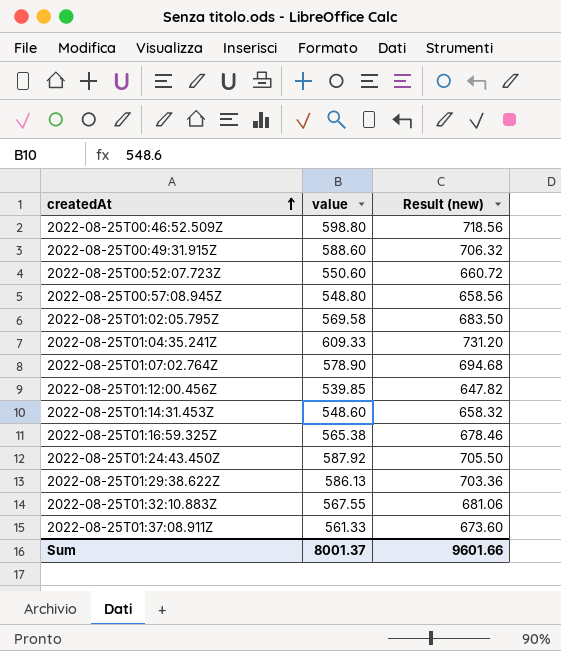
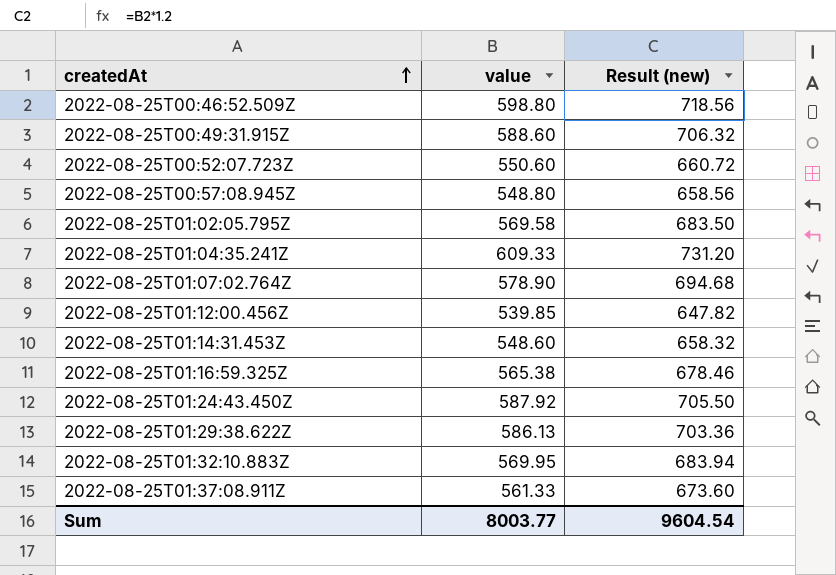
2022-08-25T01:32:10.883Z | value: 567.55 -> 569.95
2022-08-25T01:32:10.883Z | Result (new): 681.06 -> 683.94
Sum | value: 8001.37 -> 8003.77
Sum | Result (new): 9601.66 -> 9604.54

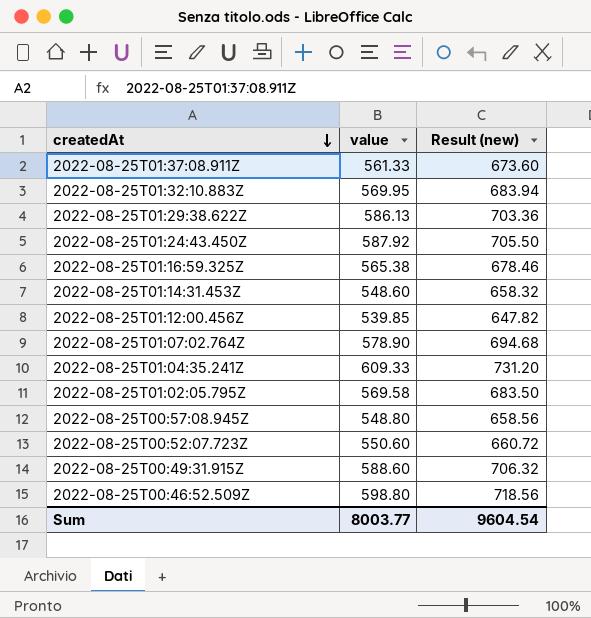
row order: createdAt ascending -> createdAt descending

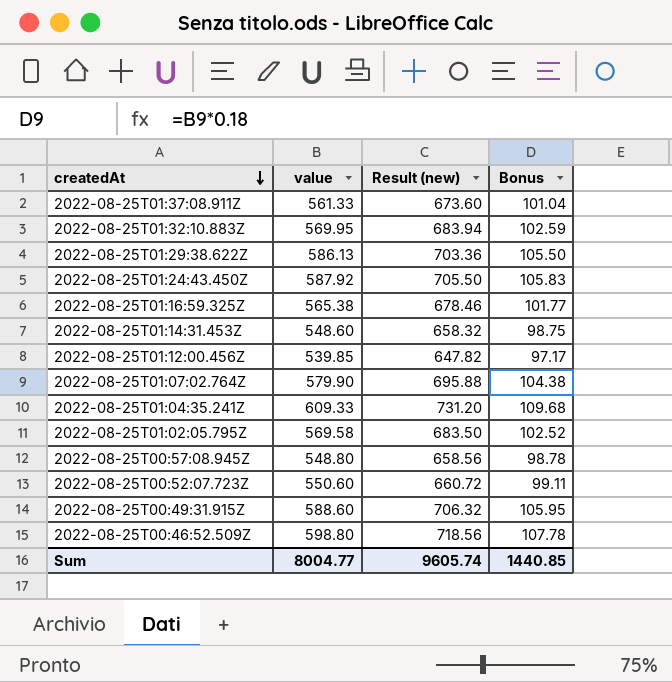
column Bonus | formula: none -> [value] * 0.18
2022-08-25T01:07:02.764Z | value: 578.90 -> 579.90
2022-08-25T01:07:02.764Z | Result (new): 694.68 -> 695.88
Sum | value: 8003.77 -> 8004.77
Sum | Result (new): 9604.54 -> 9605.74

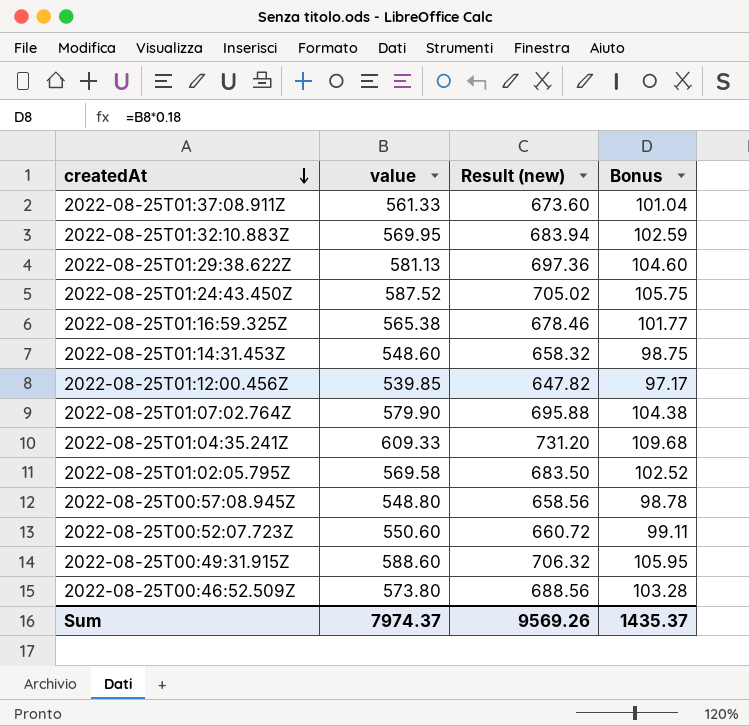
2022-08-25T01:29:38.622Z | value: 586.13 -> 581.13
2022-08-25T01:29:38.622Z | Result (new): 703.36 -> 697.36
2022-08-25T01:29:38.622Z | Bonus: 105.50 -> 104.60
2022-08-25T01:24:43.450Z | value: 587.92 -> 587.52
2022-08-25T01:24:43.450Z | Result (new): 705.50 -> 705.02
2022-08-25T01:24:43.450Z | Bonus: 105.83 -> 105.75
2022-08-25T00:46:52.509Z | value: 598.80 -> 573.80
2022-08-25T00:46:52.509Z | Result (new): 718.56 -> 688.56
2022-08-25T00:46:52.509Z | Bonus: 107.78 -> 103.28
Sum | value: 8004.77 -> 7974.37
Sum | Result (new): 9605.74 -> 9569.26
Sum | Bonus: 1440.85 -> 1435.37

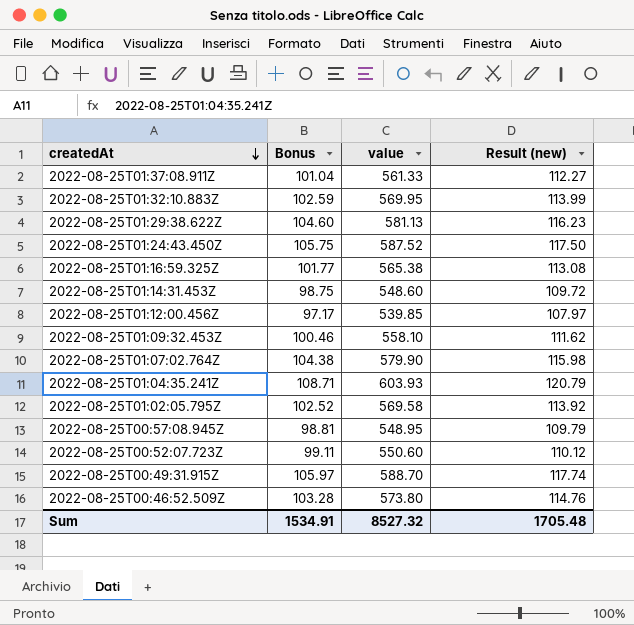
column Bonus | position: 4 -> 2
column Result (new) | formula: [value] * 1.2 -> [value] * 0.2
row 2022-08-25T01:09:32.453Z: none -> 100.46 | 558.10 | 111.62
2022-08-25T01:04:35.241Z | Bonus: 109.68 -> 108.71
2022-08-25T01:04:35.241Z | value: 609.33 -> 603.93
2022-08-25T00:57:08.945Z | Bonus: 98.78 -> 98.81
2022-08-25T00:57:08.945Z | value: 548.80 -> 548.95
2022-08-25T00:49:31.915Z | Bonus: 105.95 -> 105.97
2022-08-25T00:49:31.915Z | value: 588.60 -> 588.70
Sum | Bonus: 1435.37 -> 1534.91
Sum | value: 7974.37 -> 8527.32
Sum | Result (new): 9569.26 -> 1705.48

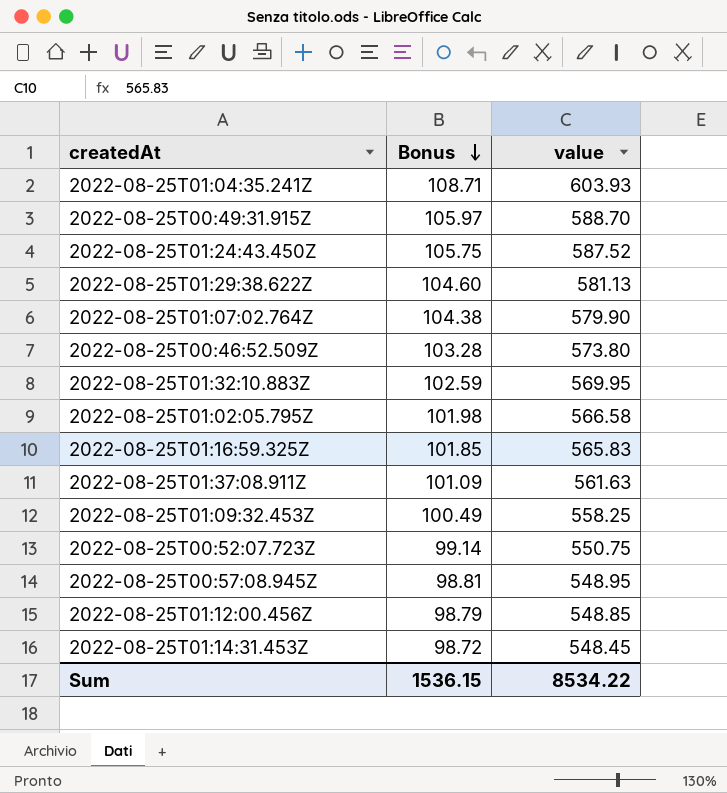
row order: createdAt descending -> Bonus descending
column Result (new) | formula: [value] * 0.2 -> none
2022-08-25T01:02:05.795Z | Bonus: 102.52 -> 101.98
2022-08-25T01:02:05.795Z | value: 569.58 -> 566.58
2022-08-25T01:16:59.325Z | Bonus: 101.77 -> 101.85
2022-08-25T01:16:59.325Z | value: 565.38 -> 565.83
2022-08-25T01:37:08.911Z | Bonus: 101.04 -> 101.09
2022-08-25T01:37:08.911Z | value: 561.33 -> 561.63
2022-08-25T01:09:32.453Z | Bonus: 100.46 -> 100.49
2022-08-25T01:09:32.453Z | value: 558.10 -> 558.25
2022-08-25T00:52:07.723Z | Bonus: 99.11 -> 99.14
2022-08-25T00:52:07.723Z | value: 550.60 -> 550.75
2022-08-25T01:12:00.456Z | Bonus: 97.17 -> 98.79
2022-08-25T01:12:00.456Z | value: 539.85 -> 548.85
2022-08-25T01:14:31.453Z | Bonus: 98.75 -> 98.72
2022-08-25T01:14:31.453Z | value: 548.60 -> 548.45
Sum | Bonus: 1534.91 -> 1536.15
Sum | value: 8527.32 -> 8534.22

